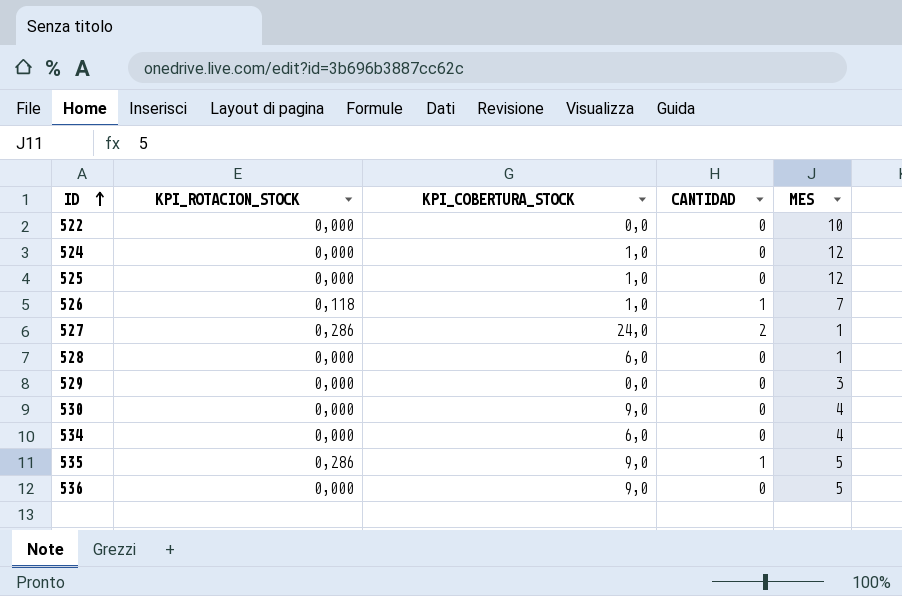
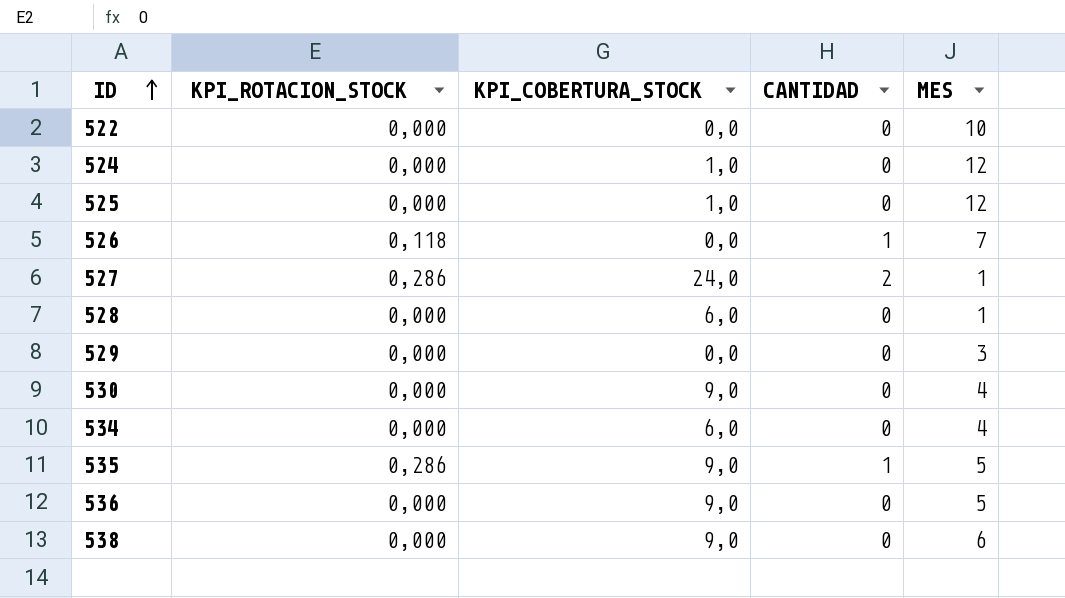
526 | KPI_COBERTURA_STOCK: 1,0 -> 0,0
row 538: none -> 0,000 | 9,0 | 0 | 6

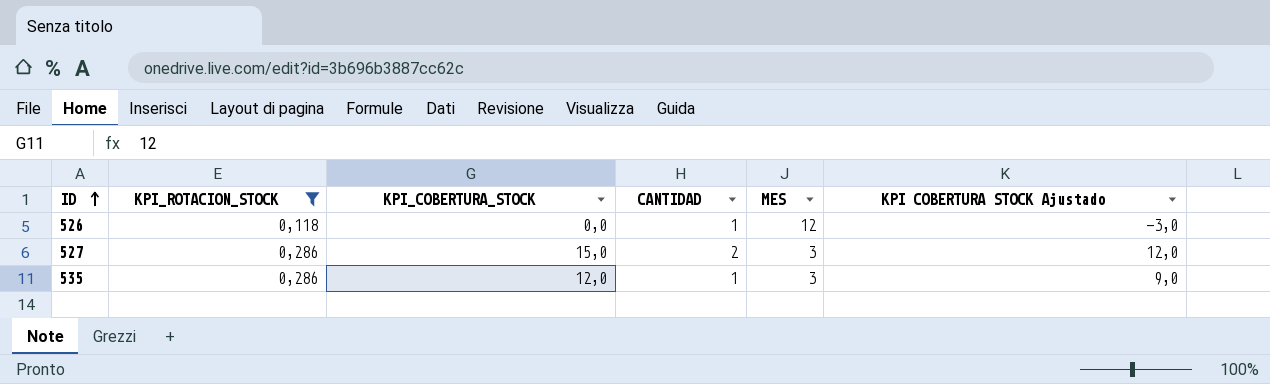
filter: none -> KPI_ROTACION_STOCK != 0,000
column KPI COBERTURA STOCK Ajustado | formula: none -> [KPI_COBERTURA_STOCK] - 3
526 | MES: 7 -> 12
527 | KPI_COBERTURA_STOCK: 24,0 -> 15,0
527 | MES: 1 -> 3
535 | KPI_COBERTURA_STOCK: 9,0 -> 12,0
535 | MES: 5 -> 3

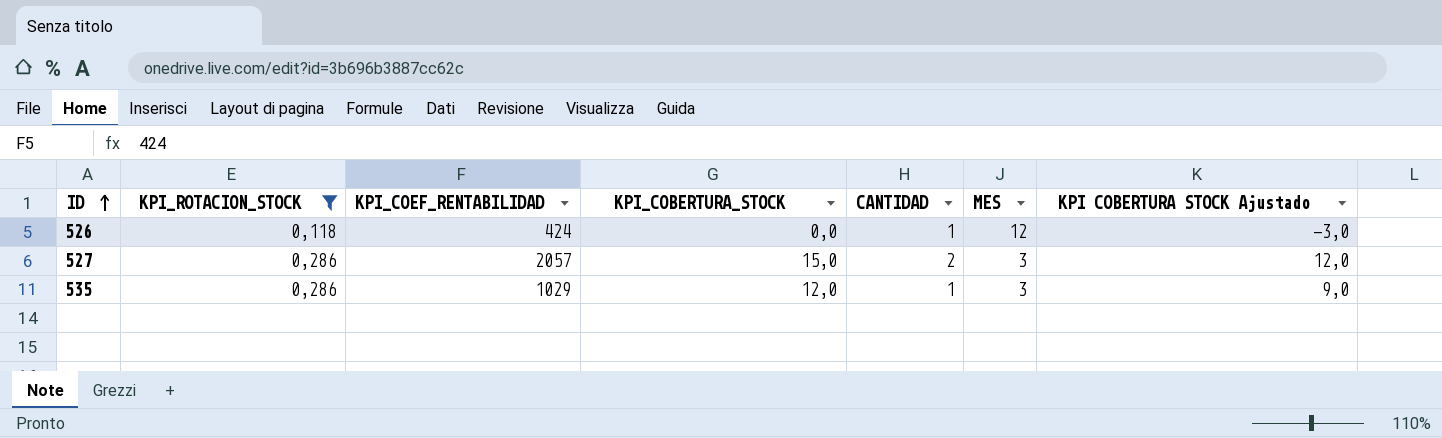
column KPI_COEF_RENTABILIDAD | position: none -> 3

